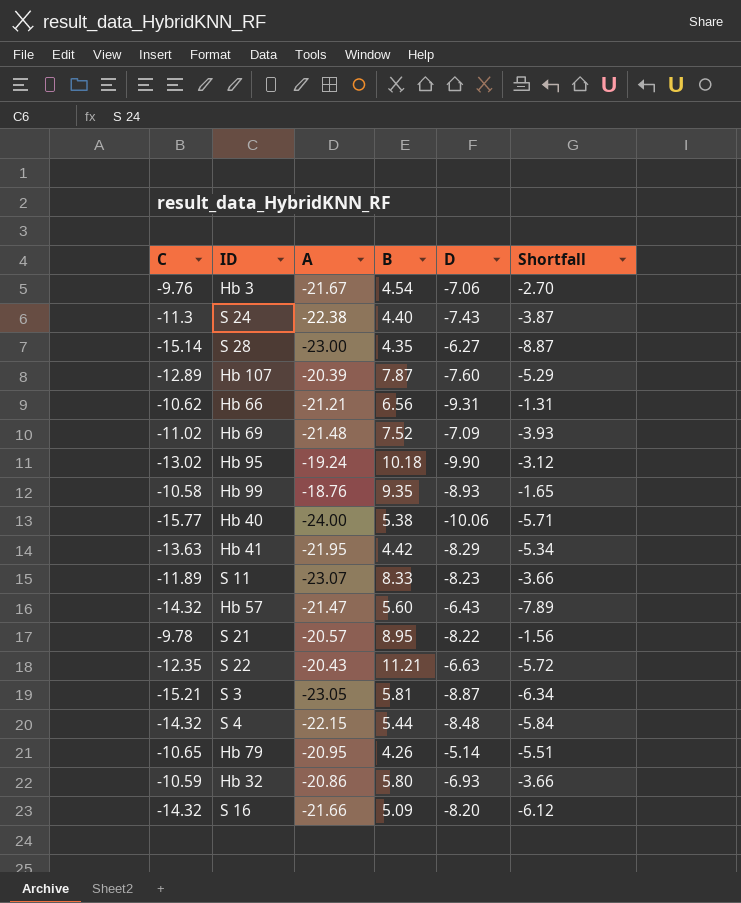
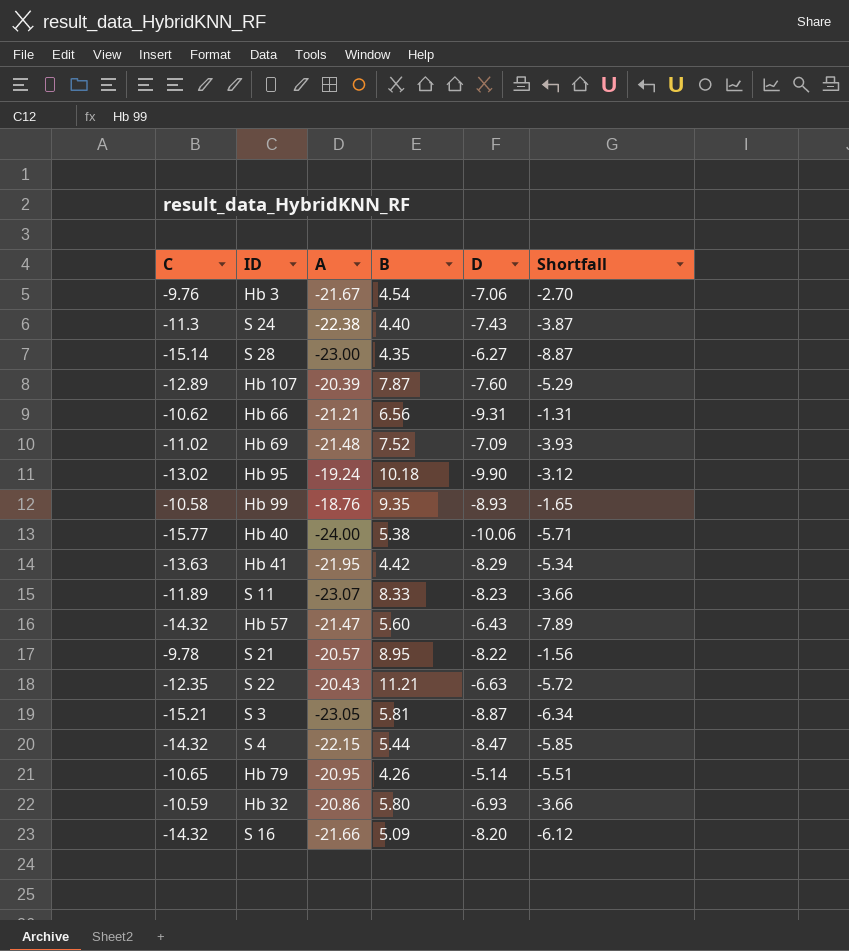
S 4 | D: -8.48 -> -8.47
S 4 | Shortfall: -5.84 -> -5.85

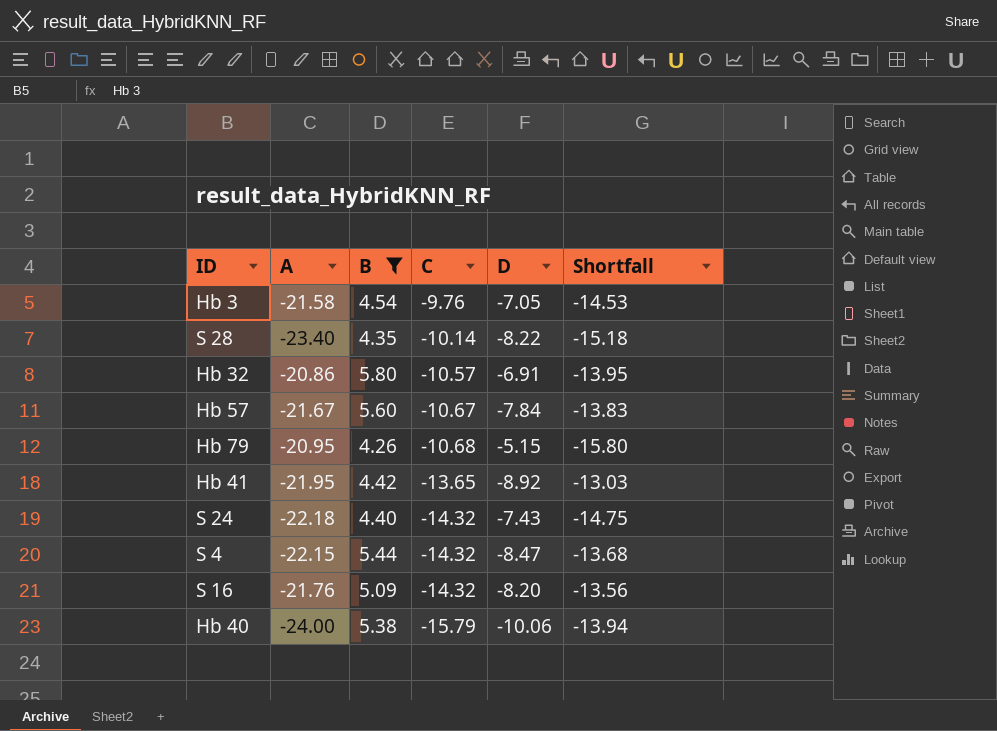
filter: none -> B <= 5.80
row order: none -> C descending
column C | position: 1 -> 4
column Shortfall | formula: [C] - [D] -> [A] - [D]
Hb 3 | A: -21.67 -> -21.58
Hb 3 | D: -7.06 -> -7.05
S 28 | A: -23.00 -> -23.40
S 28 | C: -15.14 -> -10.14
S 28 | D: -6.27 -> -8.22
Hb 32 | C: -10.59 -> -10.57
Hb 32 | D: -6.93 -> -6.91
Hb 57 | A: -21.47 -> -21.67
Hb 57 | C: -14.32 -> -10.67
Hb 57 | D: -6.43 -> -7.84
Hb 79 | C: -10.65 -> -10.68
Hb 79 | D: -5.14 -> -5.15
Hb 41 | C: -13.63 -> -13.65
Hb 41 | D: -8.29 -> -8.92
S 24 | A: -22.38 -> -22.18
S 24 | C: -11.3 -> -14.32
S 16 | A: -21.66 -> -21.76
Hb 40 | C: -15.77 -> -15.79

